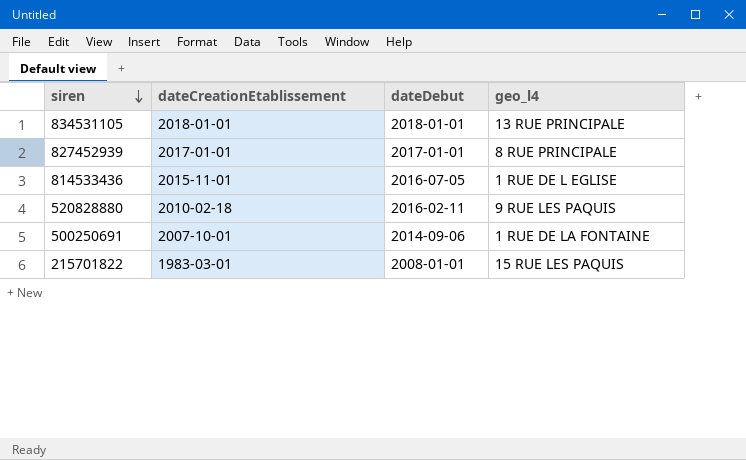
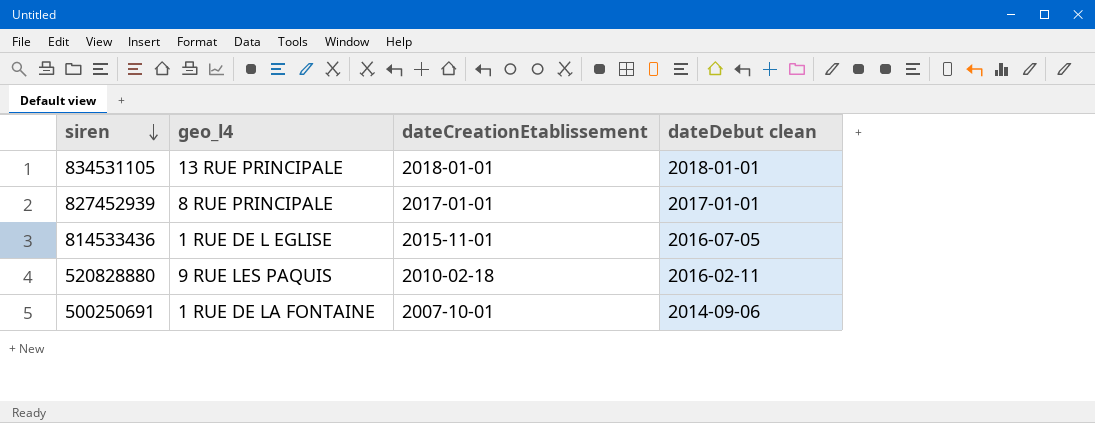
column geo_l4 | position: 4 -> 2
column name: dateDebut -> dateDebut clean
row 215701822: 1983-03-01 | 2008-01-01 | 15 RUE LES PAQUIS -> none

